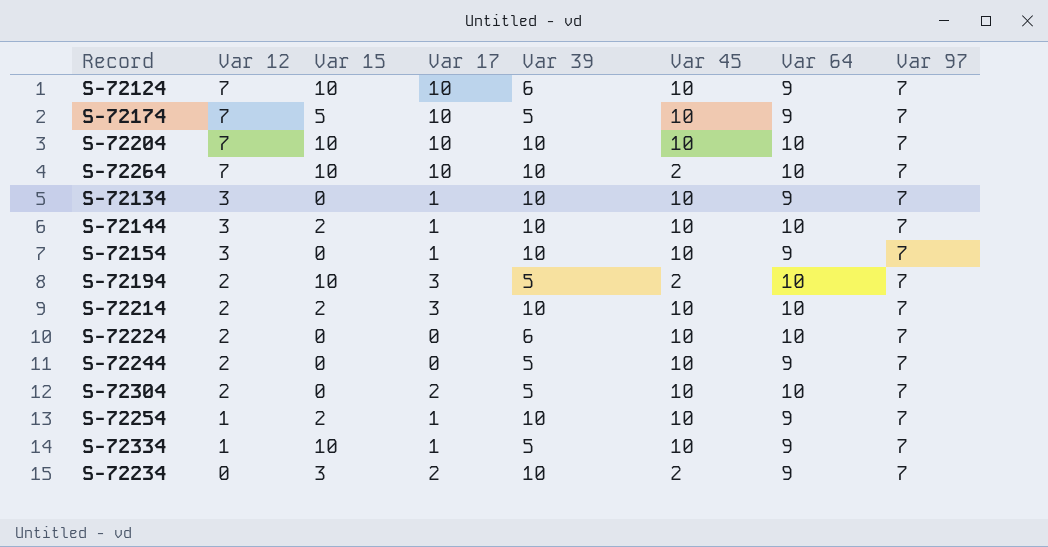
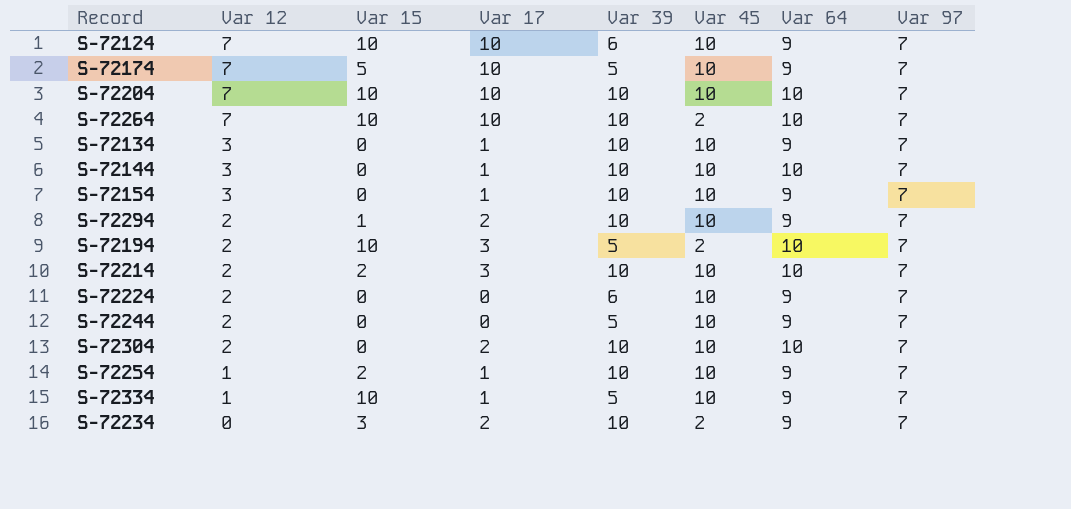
S-72144 | Var 15: 2 -> 0
row S-72294: none -> 2 | 1 | 2 | 10 | 10 | 9 | 7
S-72224 | Var 64: 10 -> 9
S-72304 | Var 39: 5 -> 10

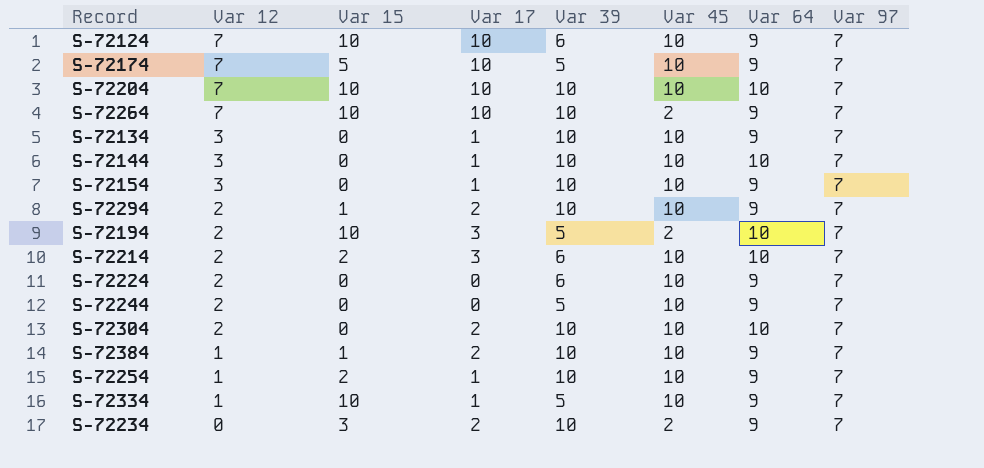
S-72264 | Var 64: 10 -> 9
S-72214 | Var 39: 10 -> 6
row S-72384: none -> 1 | 1 | 2 | 10 | 10 | 9 | 7

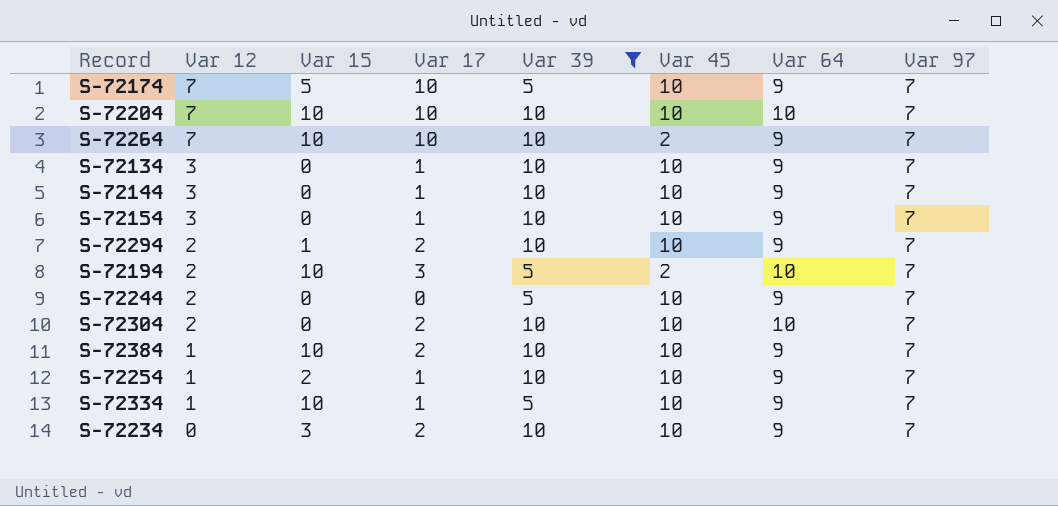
filter: none -> Var 39 != 6
S-72144 | Var 64: 10 -> 9
S-72384 | Var 15: 1 -> 10
S-72234 | Var 45: 2 -> 10

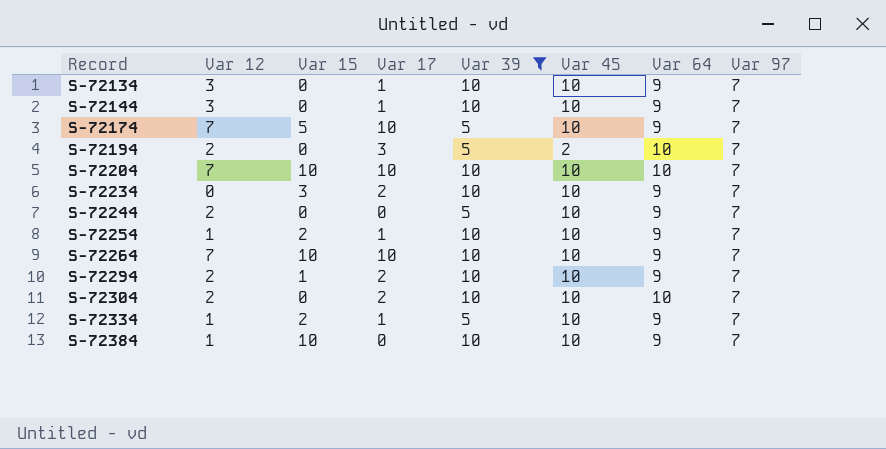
row order: Var 12 descending -> Record ascending
row S-72154: 3 | 0 | 1 | 10 | 10 | 9 | 7 -> none
S-72194 | Var 15: 10 -> 0
S-72264 | Var 45: 2 -> 10
S-72334 | Var 15: 10 -> 2
S-72384 | Var 17: 2 -> 0

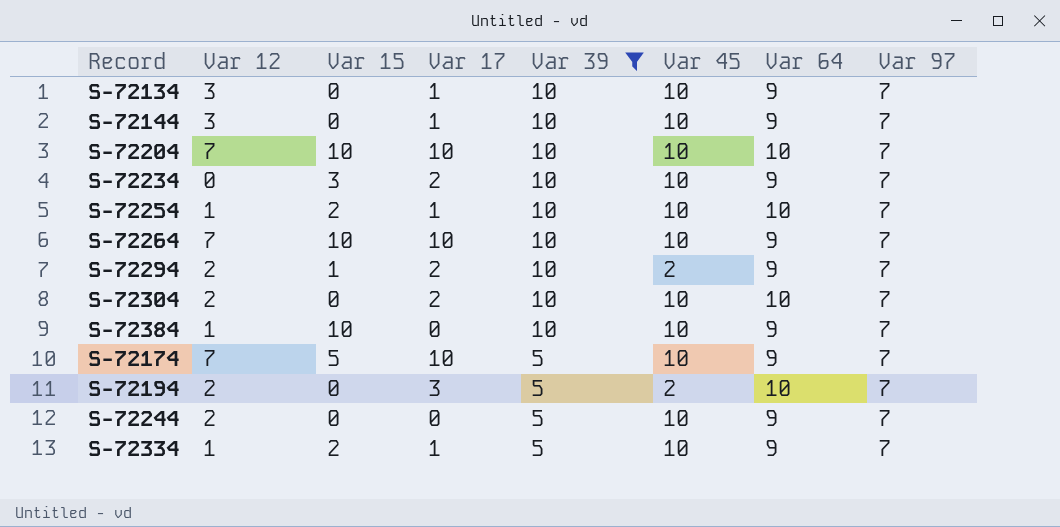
row order: Record ascending -> Var 39 descending
S-72254 | Var 64: 9 -> 10
S-72294 | Var 45: 10 -> 2

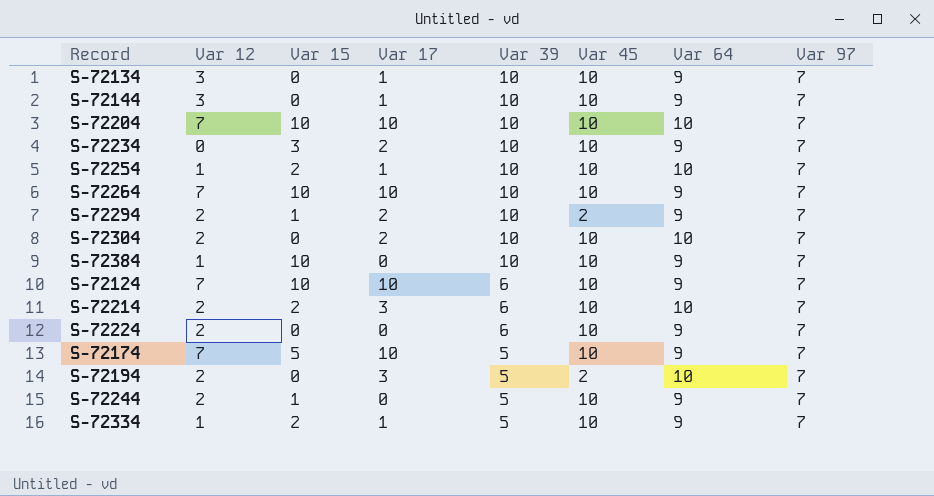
filter: Var 39 != 6 -> none
S-72244 | Var 15: 0 -> 1

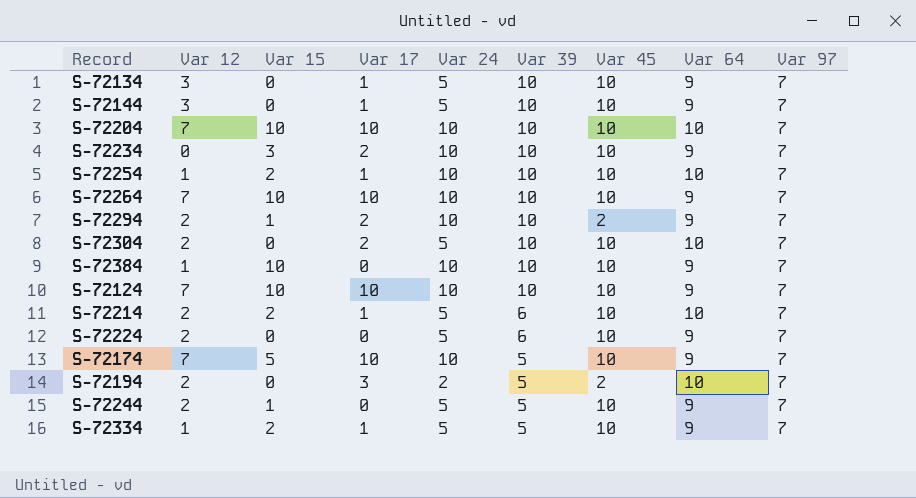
column Var 24 | position: none -> 5
S-72124 | Var 39: 6 -> 10
S-72214 | Var 17: 3 -> 1

